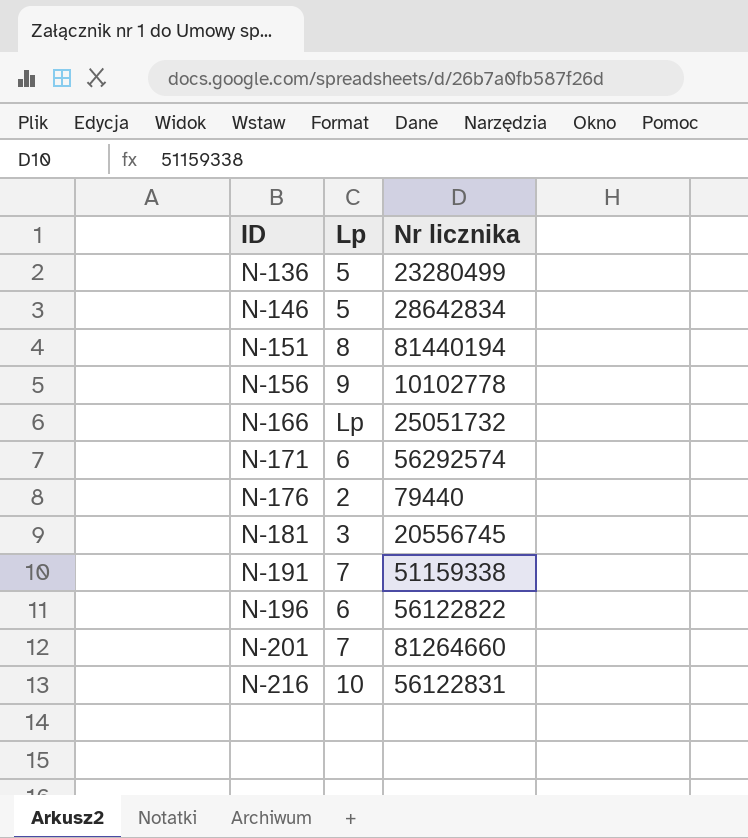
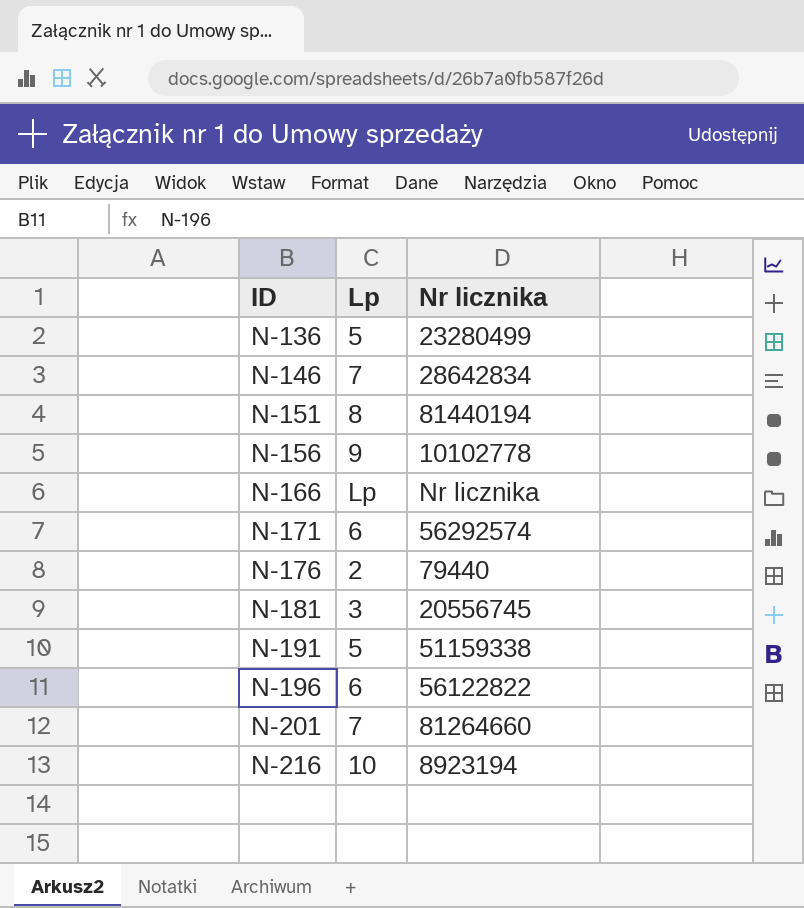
N-146 | Lp: 5 -> 7
N-166 | Nr licznika: 25051732 -> Nr licznika
N-191 | Lp: 7 -> 5
N-216 | Nr licznika: 56122831 -> 8923194

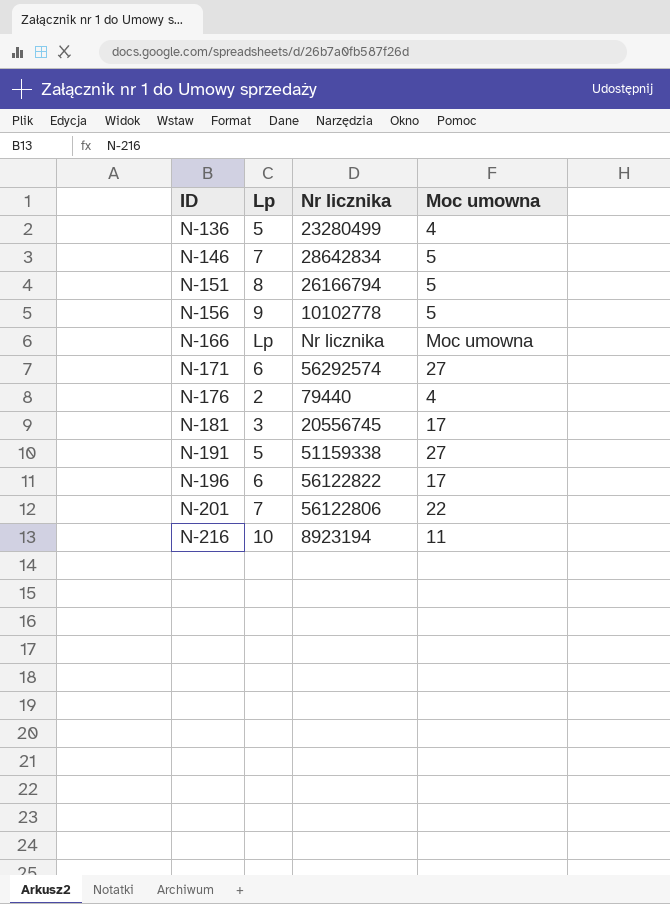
column Moc umowna | position: none -> 4
N-151 | Nr licznika: 81440194 -> 26166794
N-201 | Nr licznika: 81264660 -> 56122806

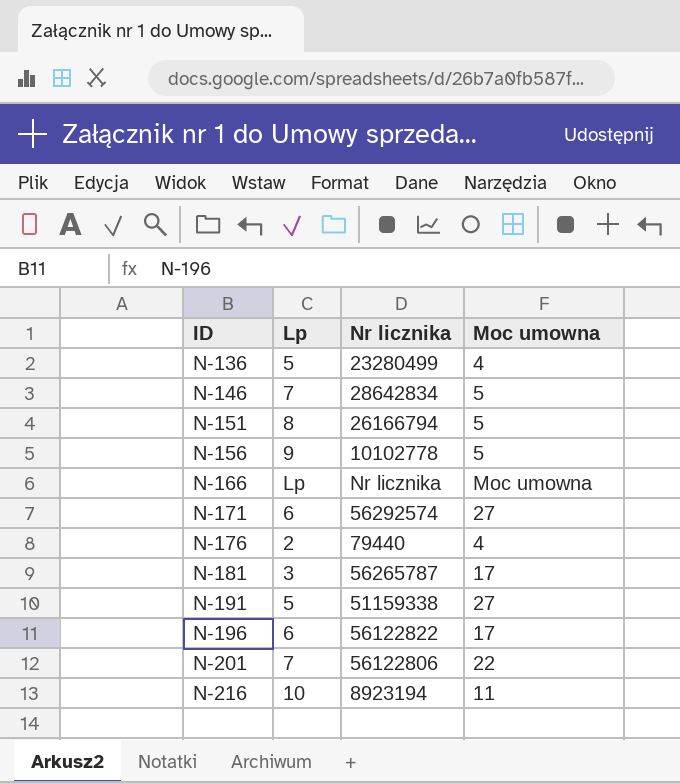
N-181 | Nr licznika: 20556745 -> 56265787

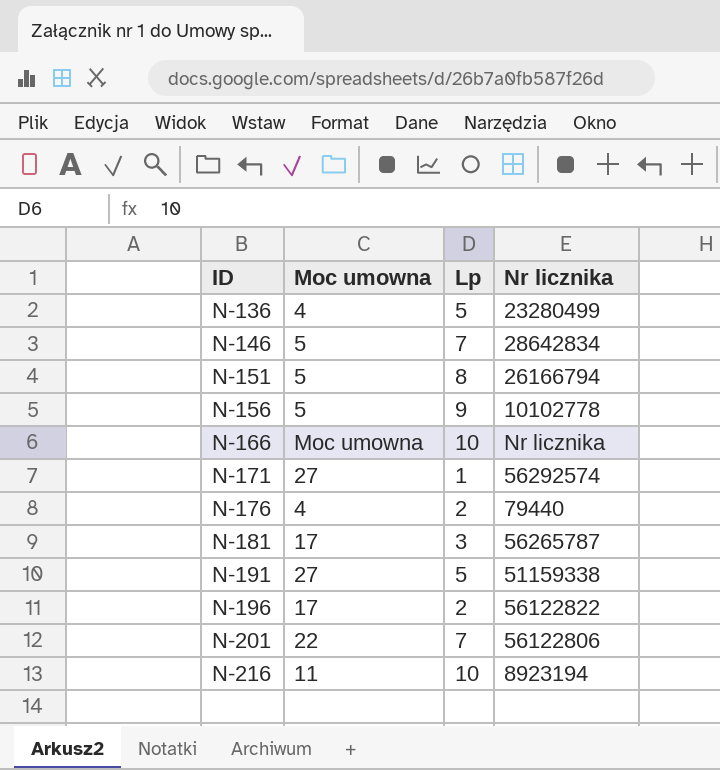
column Moc umowna | position: 4 -> 2
N-166 | Lp: Lp -> 10
N-171 | Lp: 6 -> 1
N-196 | Lp: 6 -> 2

